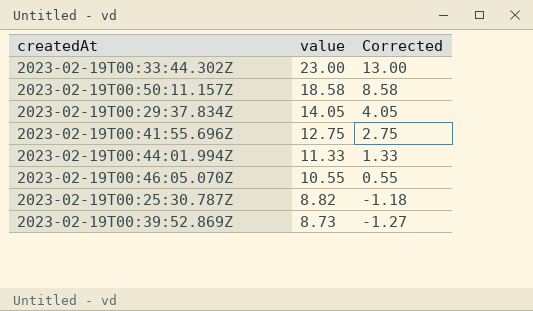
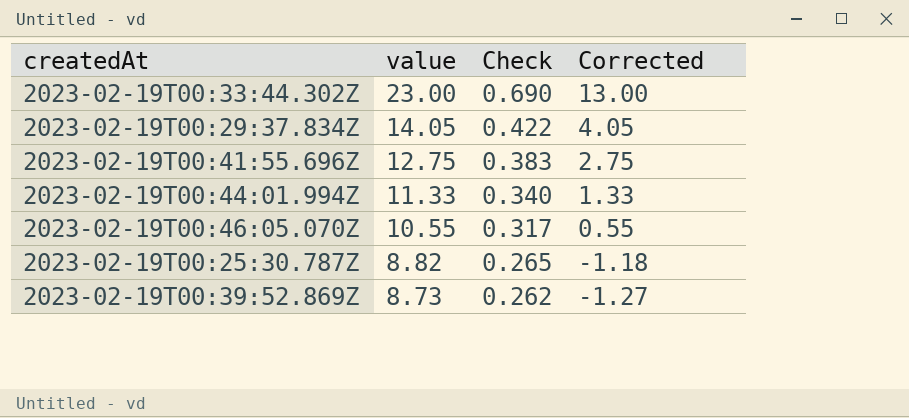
column Check | formula: none -> [value] * 0.03
row 2023-02-19T00:50:11.157Z: 18.58 | 8.58 -> none

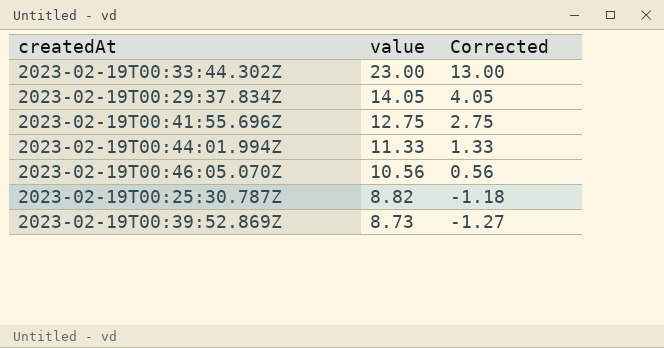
column Check | formula: [value] * 0.03 -> none
2023-02-19T00:46:05.070Z | value: 10.55 -> 10.56
2023-02-19T00:46:05.070Z | Corrected: 0.55 -> 0.56

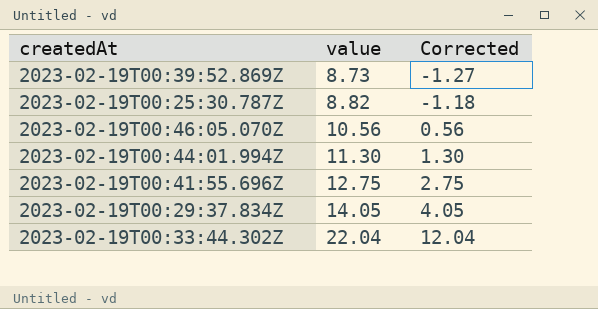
row order: value descending -> value ascending
2023-02-19T00:44:01.994Z | value: 11.33 -> 11.30
2023-02-19T00:44:01.994Z | Corrected: 1.33 -> 1.30
2023-02-19T00:33:44.302Z | value: 23.00 -> 22.04
2023-02-19T00:33:44.302Z | Corrected: 13.00 -> 12.04

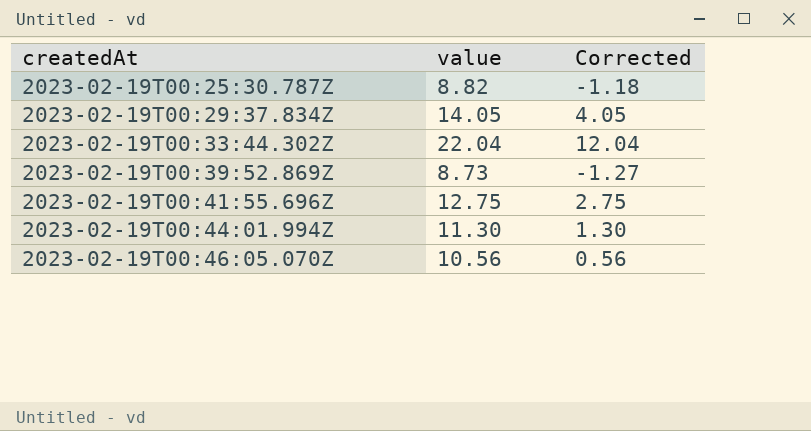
row order: value ascending -> createdAt ascending

